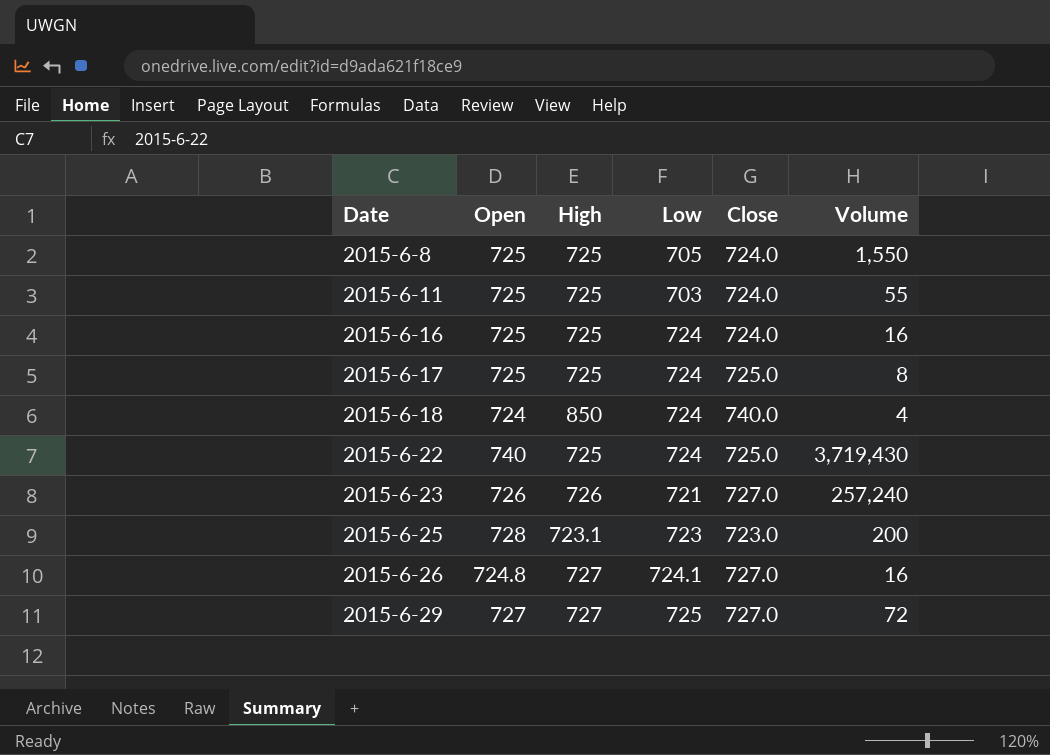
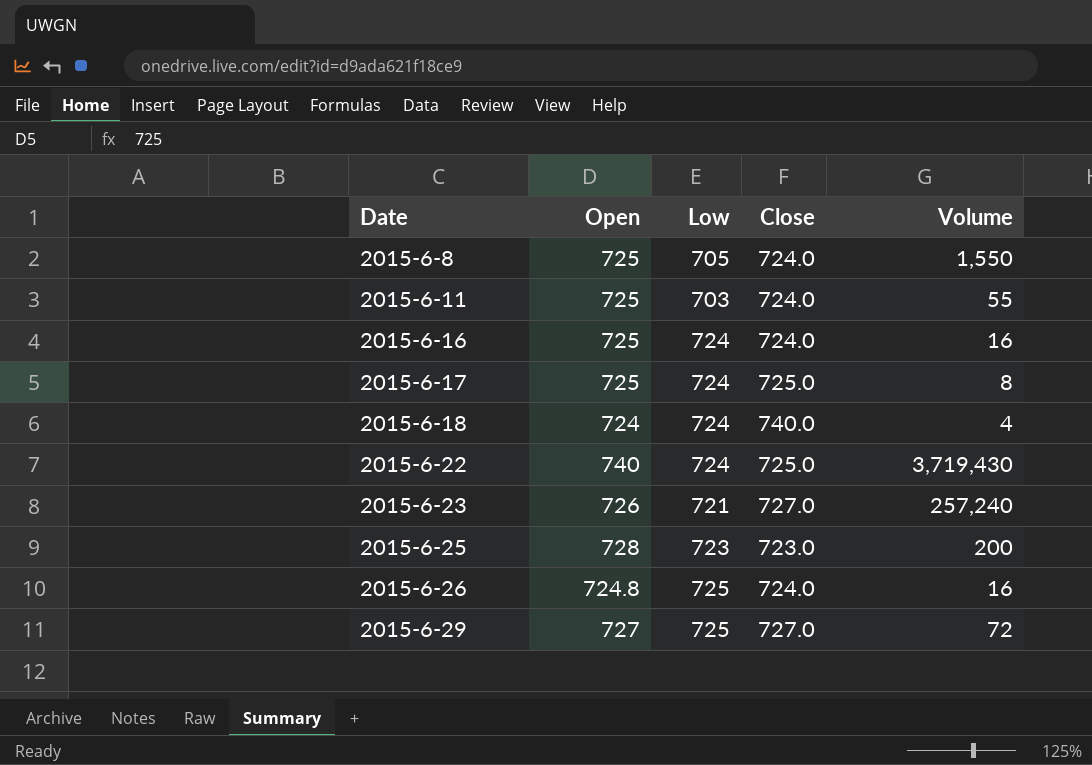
column High | position: 3 -> none
2015-6-26 | Low: 724.1 -> 725
2015-6-26 | Close: 727.0 -> 724.0

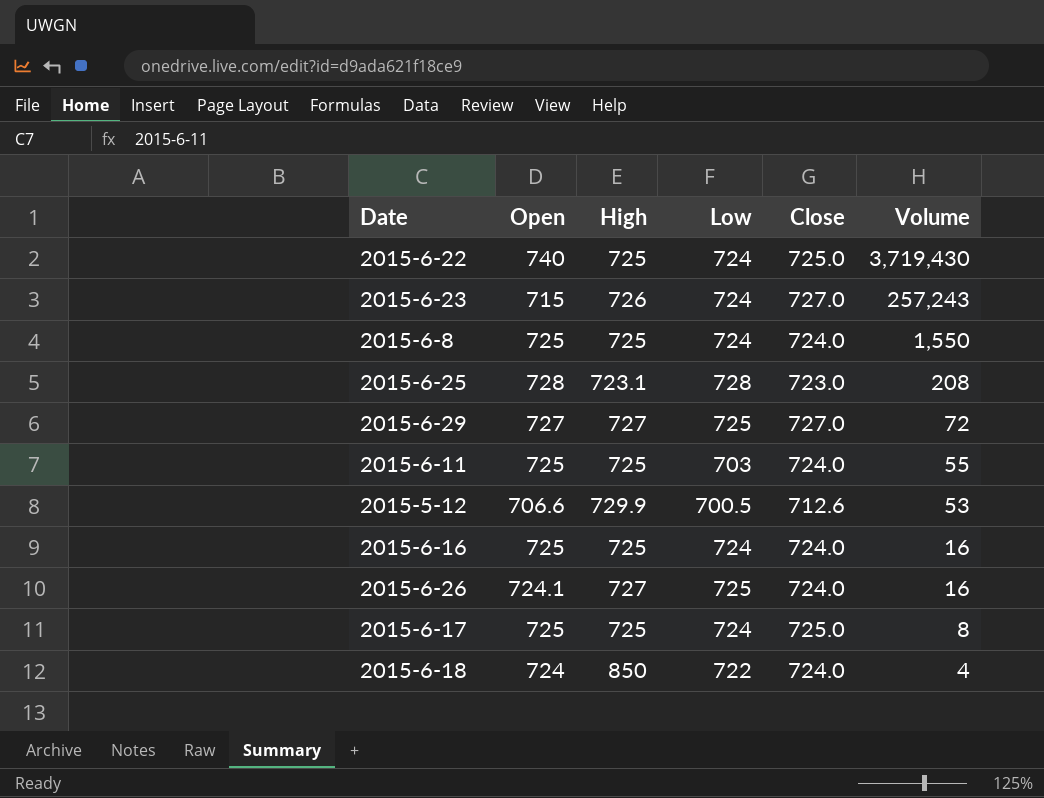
row order: Date ascending -> Volume descending
column High | position: none -> 3
2015-6-23 | Open: 726 -> 715
2015-6-23 | Low: 721 -> 724
2015-6-23 | Volume: 257,240 -> 257,243
2015-6-8 | Low: 705 -> 724
2015-6-25 | Low: 723 -> 728
2015-6-25 | Volume: 200 -> 208
row 2015-5-12: none -> 706.6 | 729.9 | 700.5 | 712.6 | 53
2015-6-26 | Open: 724.8 -> 724.1
2015-6-18 | Low: 724 -> 722
2015-6-18 | Close: 740.0 -> 724.0

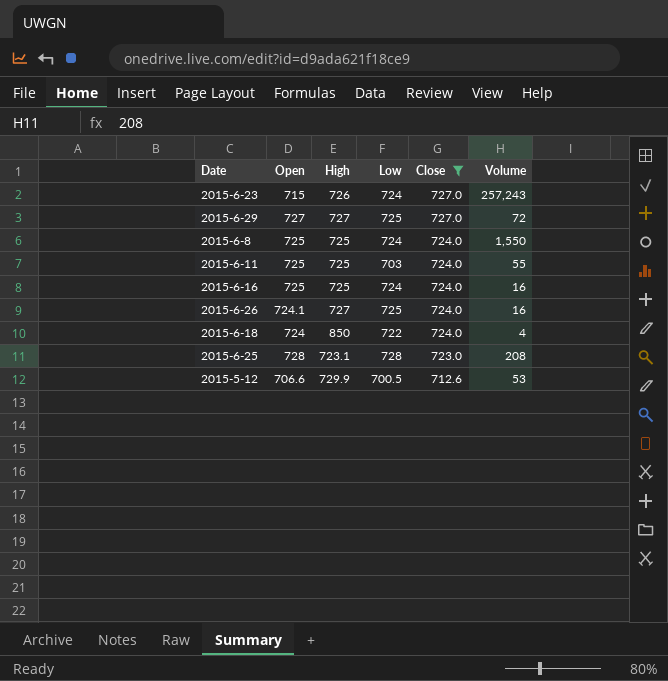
filter: none -> Close != 725.0
row order: Volume descending -> Close descending

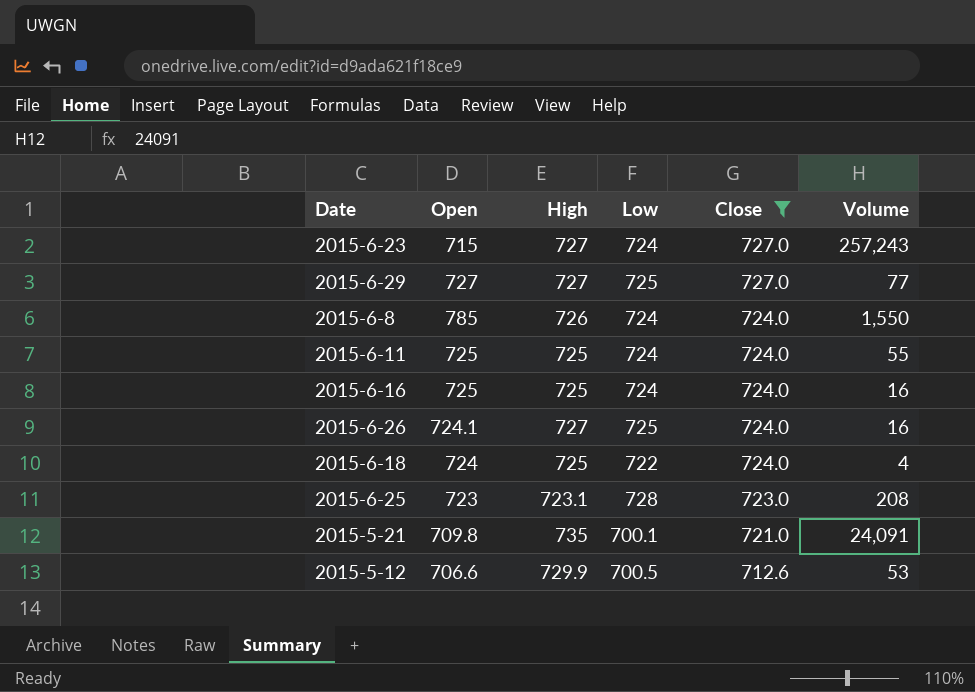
2015-6-23 | High: 726 -> 727
2015-6-29 | Volume: 72 -> 77
2015-6-8 | Open: 725 -> 785
2015-6-8 | High: 725 -> 726
2015-6-11 | Low: 703 -> 724
2015-6-18 | High: 850 -> 725
2015-6-25 | Open: 728 -> 723
row 2015-5-21: none -> 709.8 | 735 | 700.1 | 721.0 | 24,091

